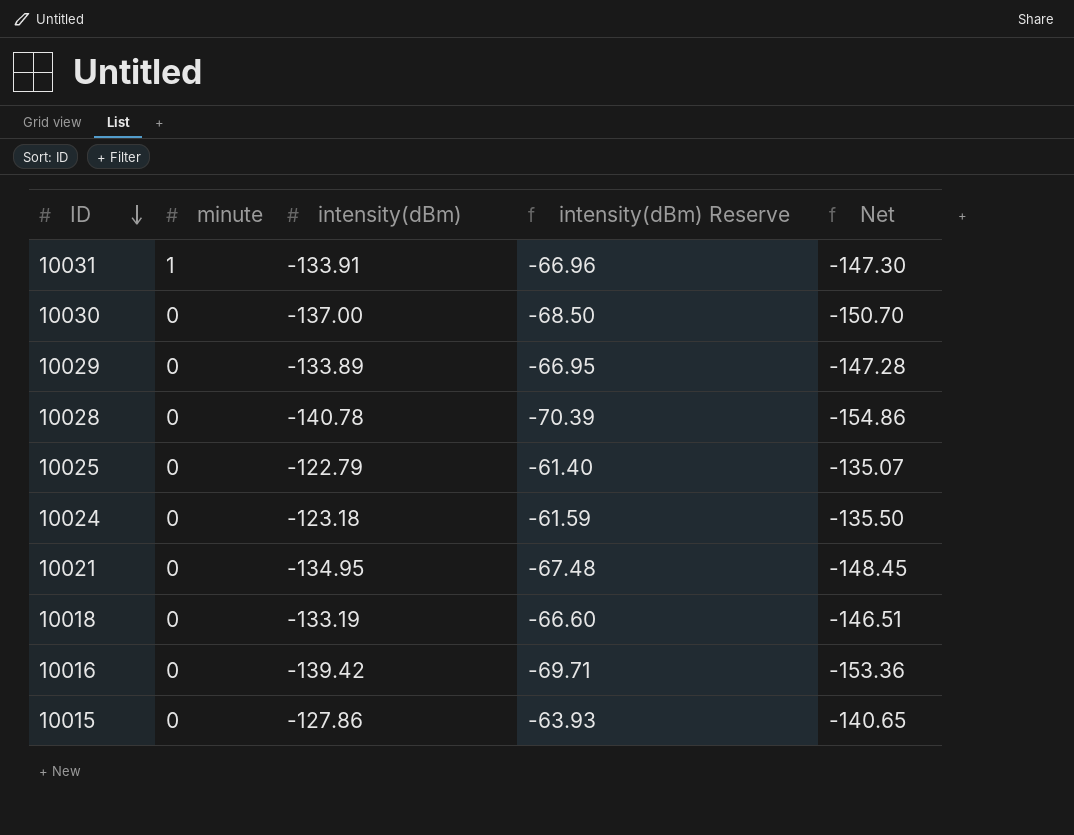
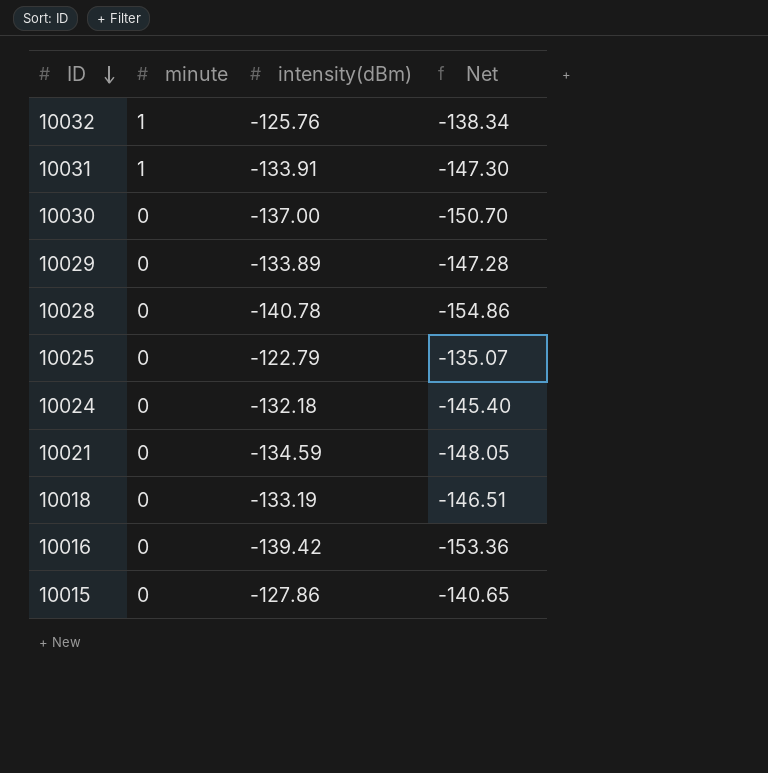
column intensity(dBm) Reserve | formula: [intensity(dBm)] * 0.5 -> none
row 10032: none -> 1 | -125.76 | -138.34
10024 | intensity(dBm): -123.18 -> -132.18
10024 | Net: -135.50 -> -145.40
10021 | intensity(dBm): -134.95 -> -134.59
10021 | Net: -148.45 -> -148.05

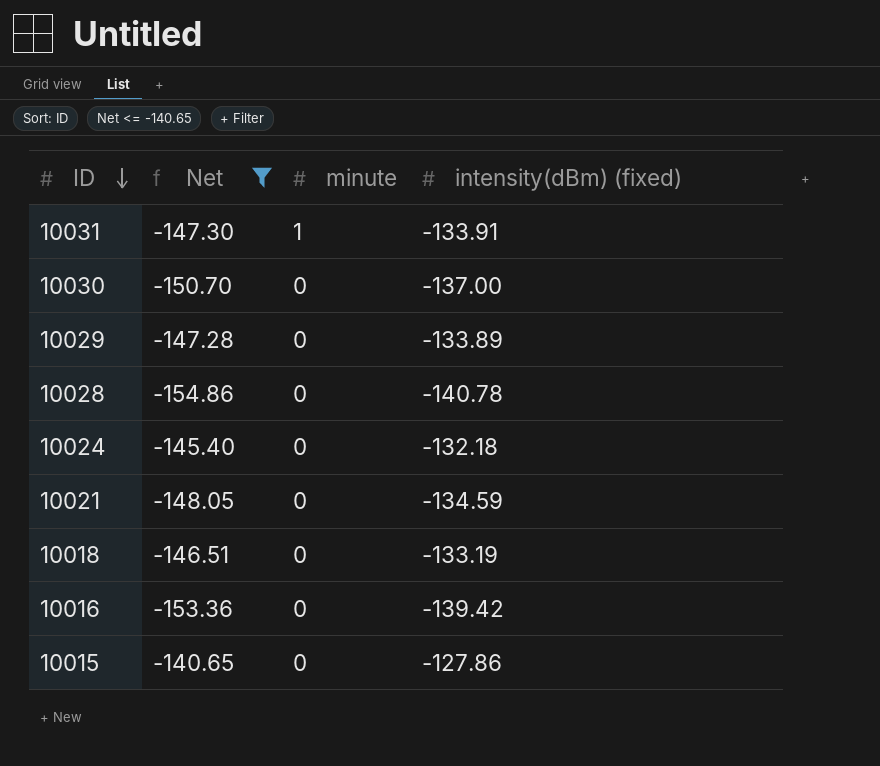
filter: none -> Net <= -140.65
column Net | position: 4 -> 2
column name: intensity(dBm) -> intensity(dBm) (fixed)

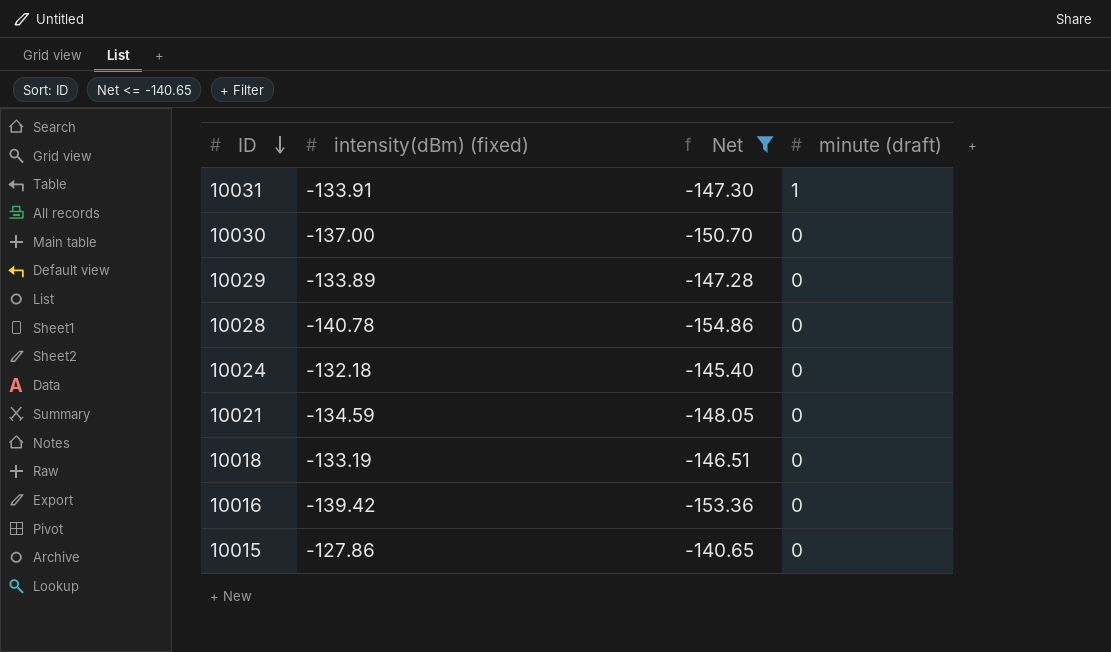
column intensity(dBm) (fixed) | position: 4 -> 2
column name: minute -> minute (draft)

